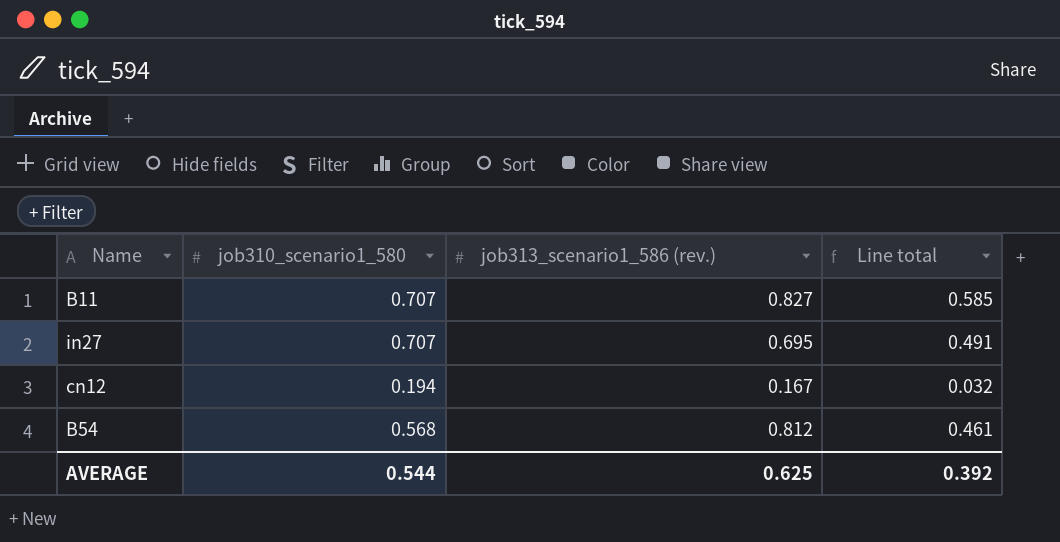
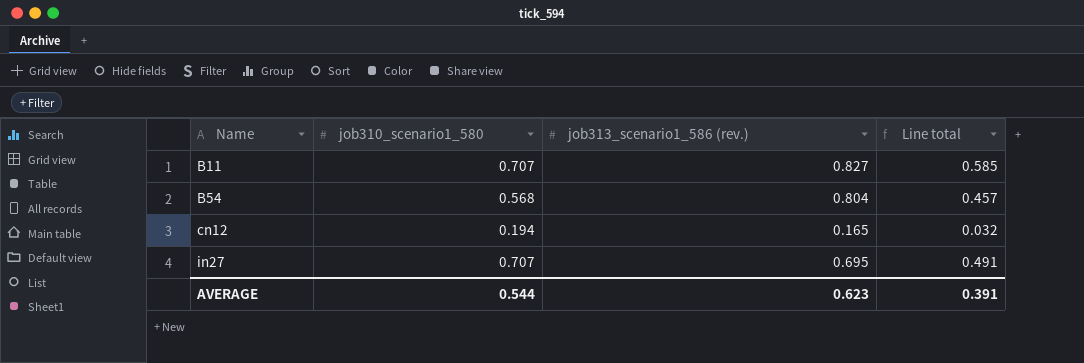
row order: none -> Name ascending
B54 | job313_scenario1_586 (rev.): 0.812 -> 0.804
B54 | Line total: 0.461 -> 0.457
cn12 | job313_scenario1_586 (rev.): 0.167 -> 0.165
AVERAGE | job313_scenario1_586 (rev.): 0.625 -> 0.623
AVERAGE | Line total: 0.392 -> 0.391

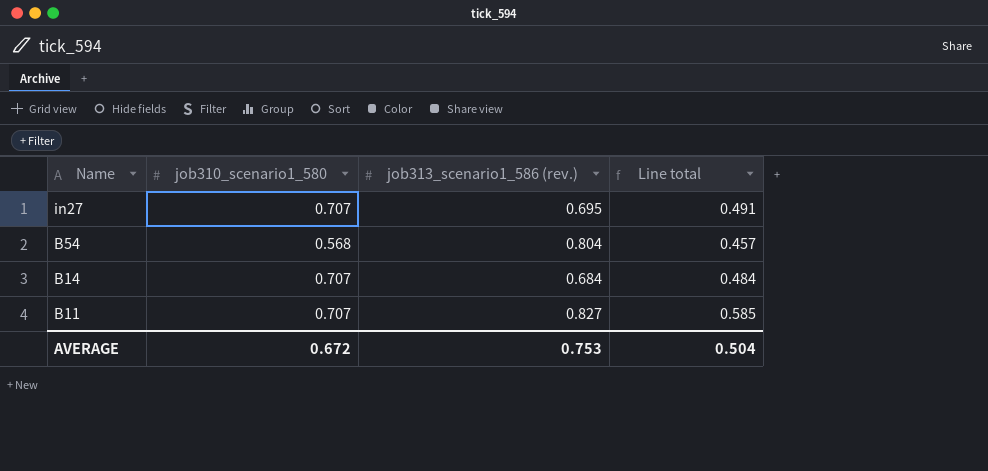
row order: Name ascending -> Name descending
row cn12: 0.194 | 0.165 | 0.032 -> none
row B14: none -> 0.707 | 0.684 | 0.484
AVERAGE | job310_scenario1_580: 0.544 -> 0.672
AVERAGE | job313_scenario1_586 (rev.): 0.623 -> 0.753
AVERAGE | Line total: 0.391 -> 0.504

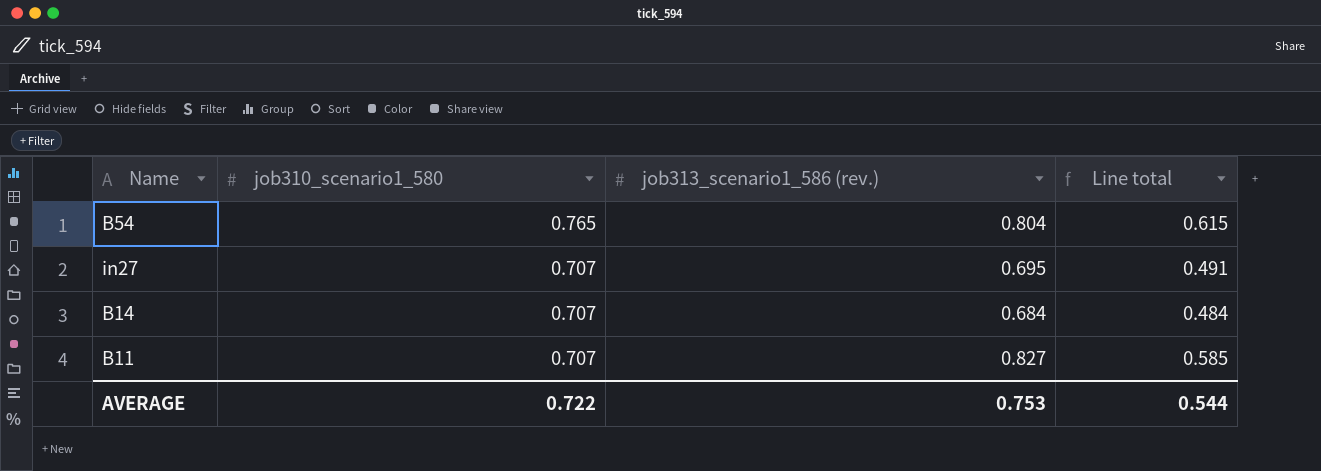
row order: Name descending -> job310_scenario1_580 descending
B54 | job310_scenario1_580: 0.568 -> 0.765
B54 | Line total: 0.457 -> 0.615
AVERAGE | job310_scenario1_580: 0.672 -> 0.722
AVERAGE | Line total: 0.504 -> 0.544

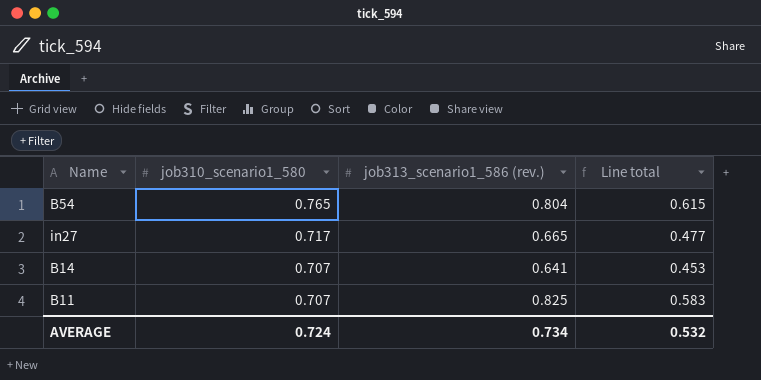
in27 | job310_scenario1_580: 0.707 -> 0.717
in27 | job313_scenario1_586 (rev.): 0.695 -> 0.665
in27 | Line total: 0.491 -> 0.477
B14 | job313_scenario1_586 (rev.): 0.684 -> 0.641
B14 | Line total: 0.484 -> 0.453
B11 | job313_scenario1_586 (rev.): 0.827 -> 0.825
B11 | Line total: 0.585 -> 0.583
AVERAGE | job310_scenario1_580: 0.722 -> 0.724
AVERAGE | job313_scenario1_586 (rev.): 0.753 -> 0.734
AVERAGE | Line total: 0.544 -> 0.532

